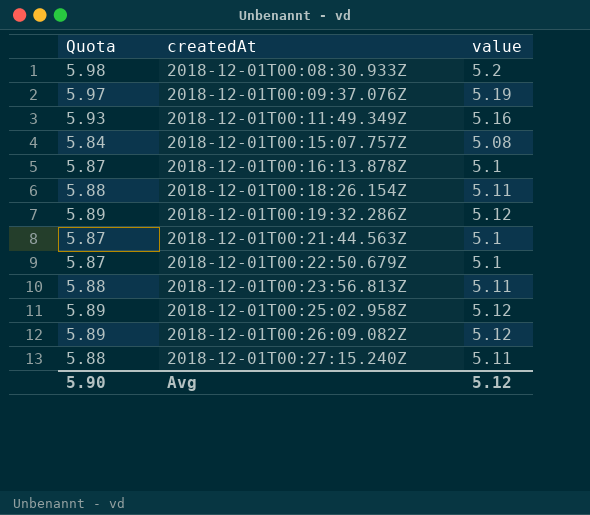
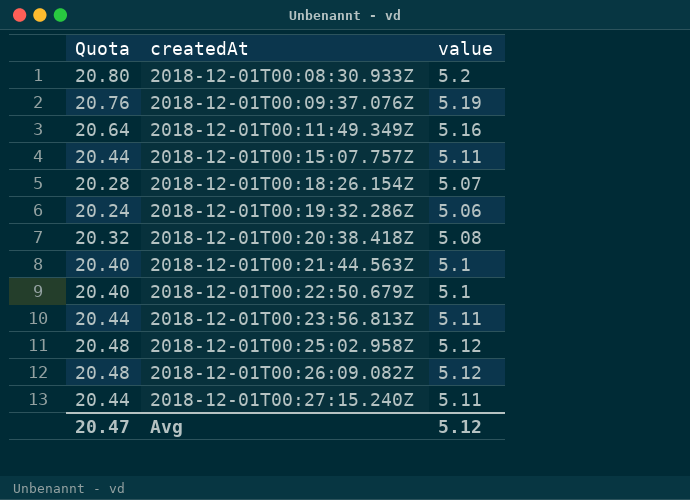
column Quota | formula: [value] * 1.15 -> [value] * 4
row 2018-12-01T00:16:13.878Z: 5.87 | 5.1 -> none
2018-12-01T00:15:07.757Z | value: 5.08 -> 5.11
2018-12-01T00:18:26.154Z | value: 5.11 -> 5.07
2018-12-01T00:19:32.286Z | value: 5.12 -> 5.06
row 2018-12-01T00:20:38.418Z: none -> 20.32 | 5.08
Avg | Quota: 5.90 -> 20.47

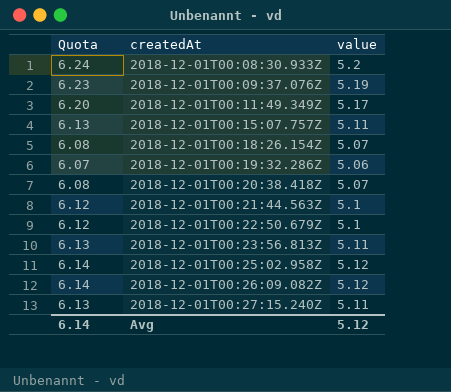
column Quota | formula: [value] * 4 -> [value] * 1.2
2018-12-01T00:11:49.349Z | value: 5.16 -> 5.17
2018-12-01T00:20:38.418Z | value: 5.08 -> 5.07
Avg | Quota: 20.47 -> 6.14

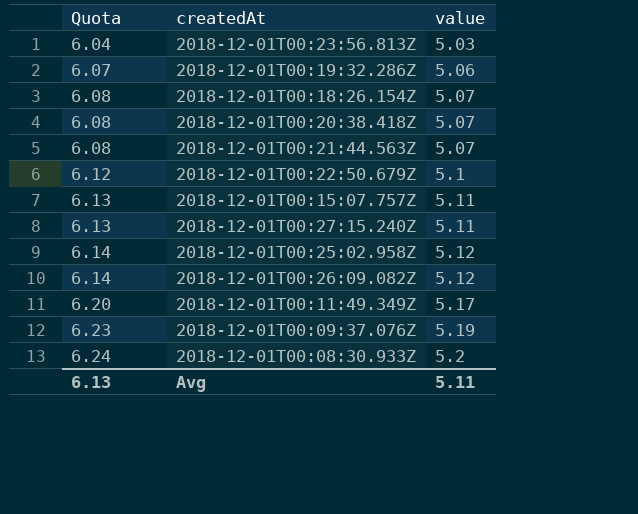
row order: createdAt ascending -> Quota ascending
2018-12-01T00:23:56.813Z | Quota: 6.13 -> 6.04
2018-12-01T00:23:56.813Z | value: 5.11 -> 5.03
2018-12-01T00:21:44.563Z | Quota: 6.12 -> 6.08
2018-12-01T00:21:44.563Z | value: 5.1 -> 5.07
Avg | Quota: 6.14 -> 6.13
Avg | value: 5.12 -> 5.11

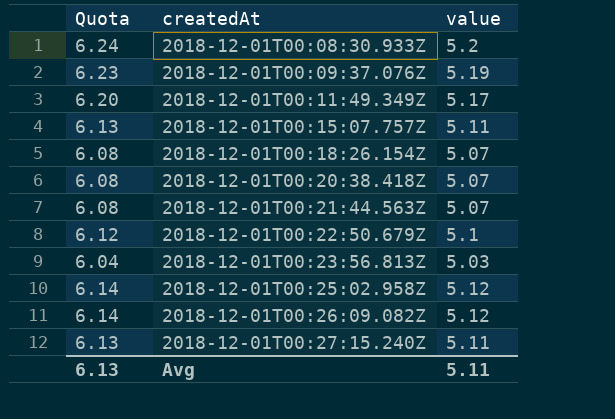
row order: Quota ascending -> createdAt ascending
row 2018-12-01T00:19:32.286Z: 6.07 | 5.06 -> none

